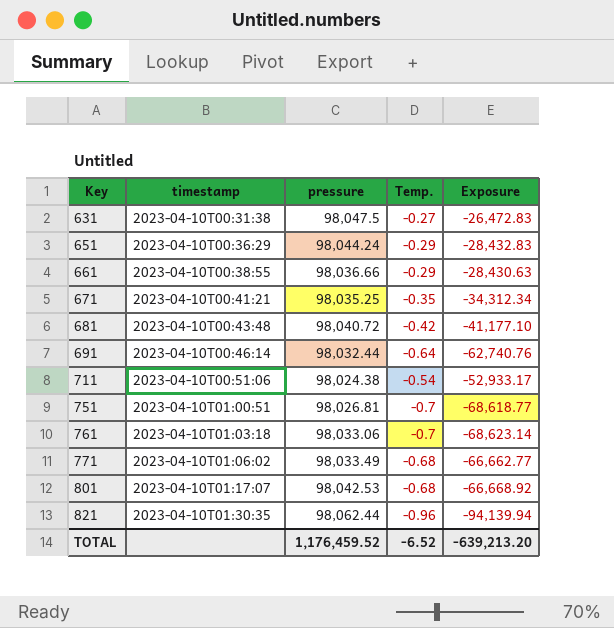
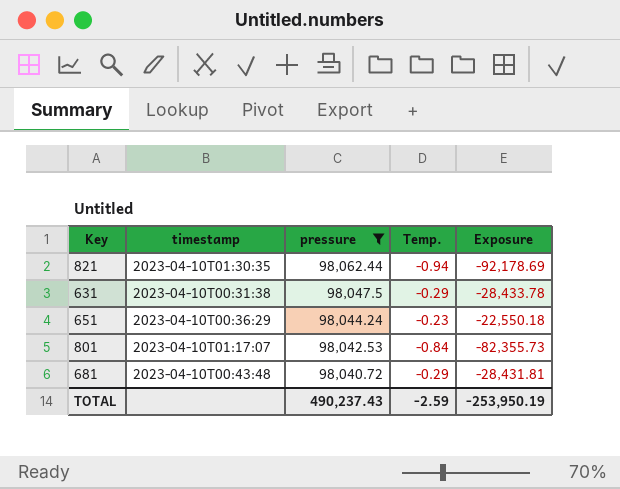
filter: none -> pressure >= 98,040.72
row order: Key ascending -> pressure descending
821 | Temp.: -0.96 -> -0.94
821 | Exposure: -94,139.94 -> -92,178.69
631 | Temp.: -0.27 -> -0.29
631 | Exposure: -26,472.83 -> -28,433.78
651 | Temp.: -0.29 -> -0.23
651 | Exposure: -28,432.83 -> -22,550.18
801 | Temp.: -0.68 -> -0.84
801 | Exposure: -66,668.92 -> -82,355.73
681 | Temp.: -0.42 -> -0.29
681 | Exposure: -41,177.10 -> -28,431.81
TOTAL | pressure: 1,176,459.52 -> 490,237.43
TOTAL | Temp.: -6.52 -> -2.59
TOTAL | Exposure: -639,213.20 -> -253,950.19

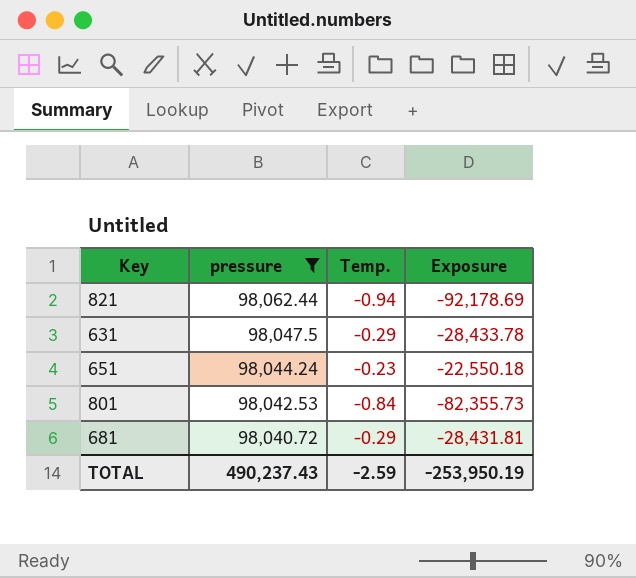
column timestamp | position: 2 -> none

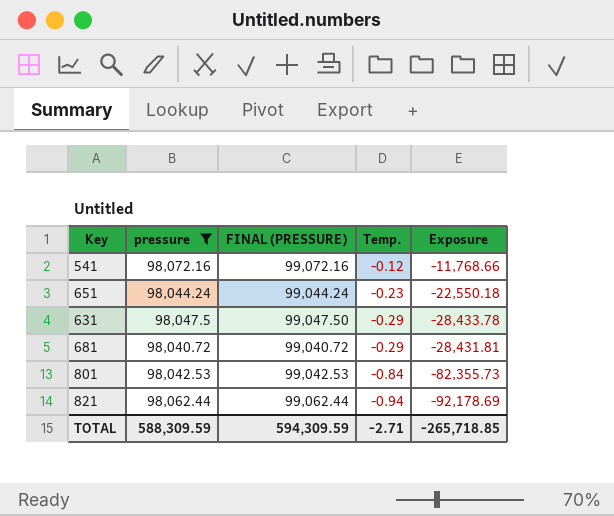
row order: pressure descending -> Temp. descending
column FINAL (PRESSURE) | formula: none -> [pressure] + 1000
row 541: none -> 98,072.16 | 99,072.16 | -0.12 | -11,768.66
TOTAL | pressure: 490,237.43 -> 588,309.59
TOTAL | Temp.: -2.59 -> -2.71
TOTAL | Exposure: -253,950.19 -> -265,718.85

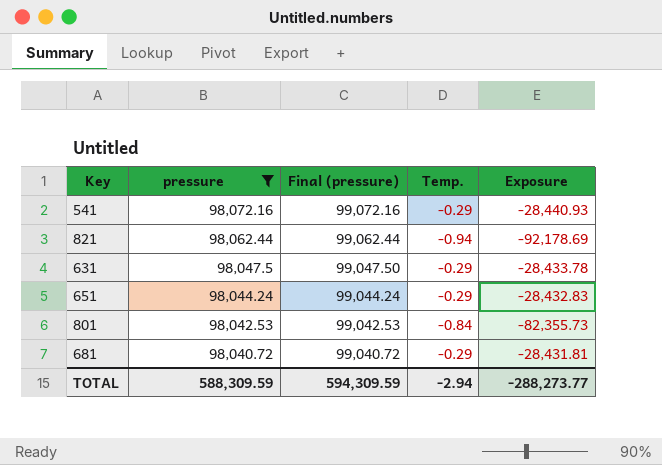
row order: Temp. descending -> pressure descending
column name: FINAL (PRESSURE) -> Final (pressure)
541 | Temp.: -0.12 -> -0.29
541 | Exposure: -11,768.66 -> -28,440.93
651 | Temp.: -0.23 -> -0.29
651 | Exposure: -22,550.18 -> -28,432.83
TOTAL | Temp.: -2.71 -> -2.94
TOTAL | Exposure: -265,718.85 -> -288,273.77

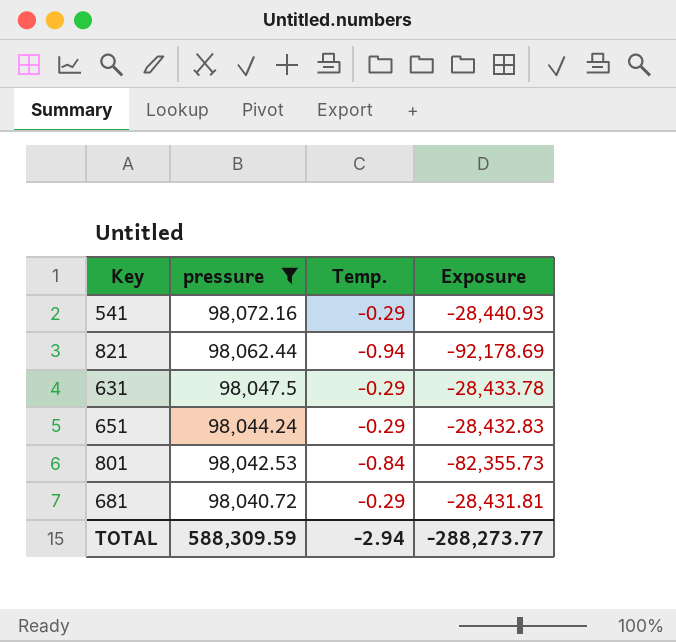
column Final (pressure) | formula: [pressure] + 1000 -> none

